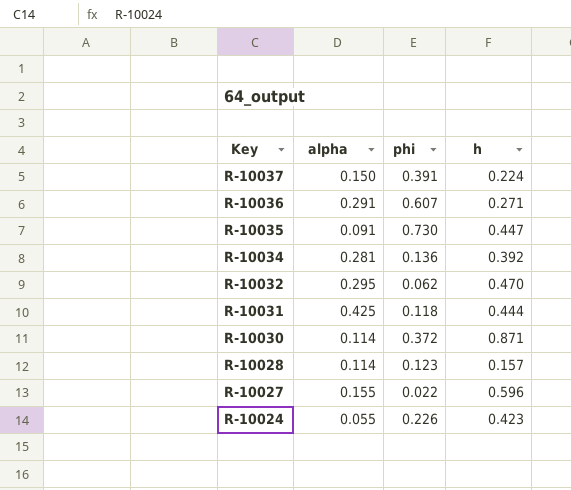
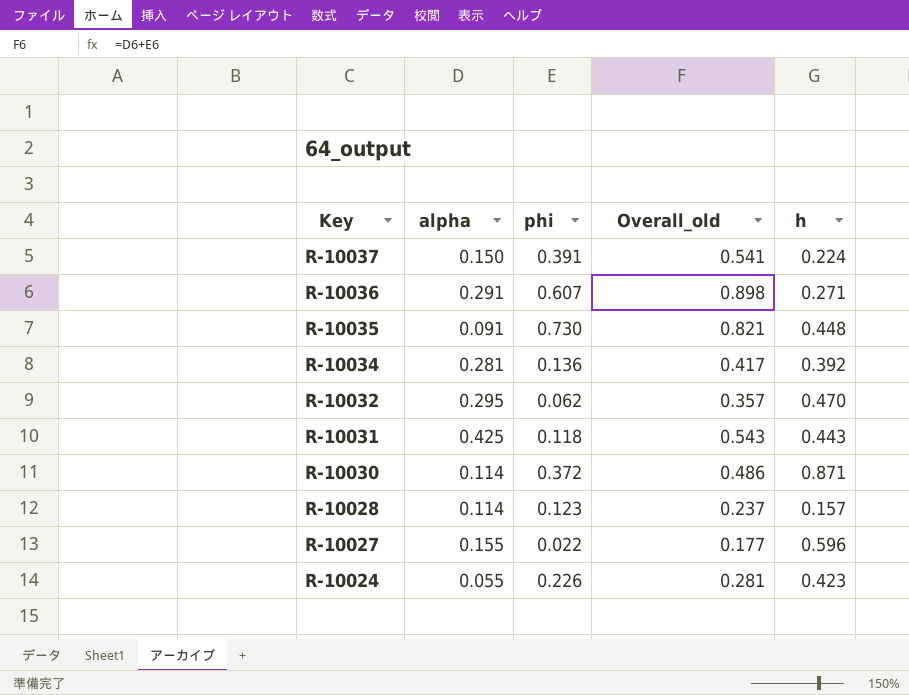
column Overall_old | formula: none -> [alpha] + [phi]
R-10035 | h: 0.447 -> 0.448
R-10031 | h: 0.444 -> 0.443

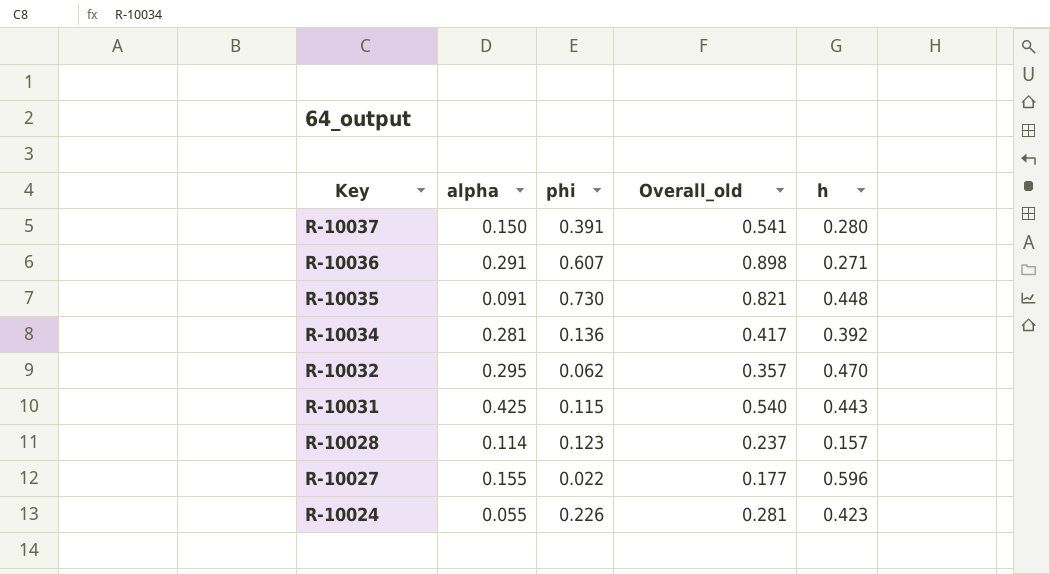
row R-10030: 0.114 | 0.372 | 0.486 | 0.871 -> none
R-10037 | h: 0.224 -> 0.280
R-10031 | phi: 0.118 -> 0.115
R-10031 | Overall_old: 0.543 -> 0.540

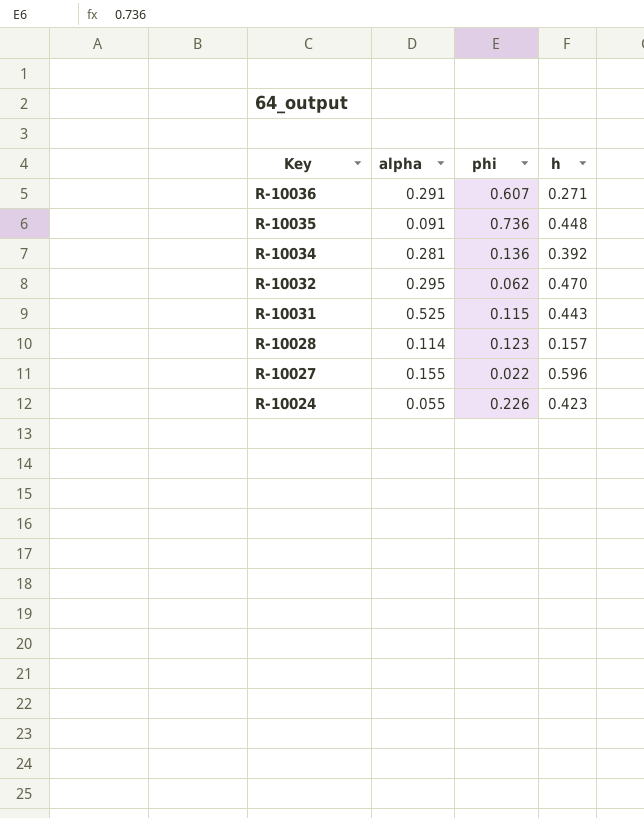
column Overall_old | formula: [alpha] + [phi] -> none
row R-10037: 0.150 | 0.391 | 0.541 | 0.280 -> none
R-10035 | phi: 0.730 -> 0.736
R-10031 | alpha: 0.425 -> 0.525

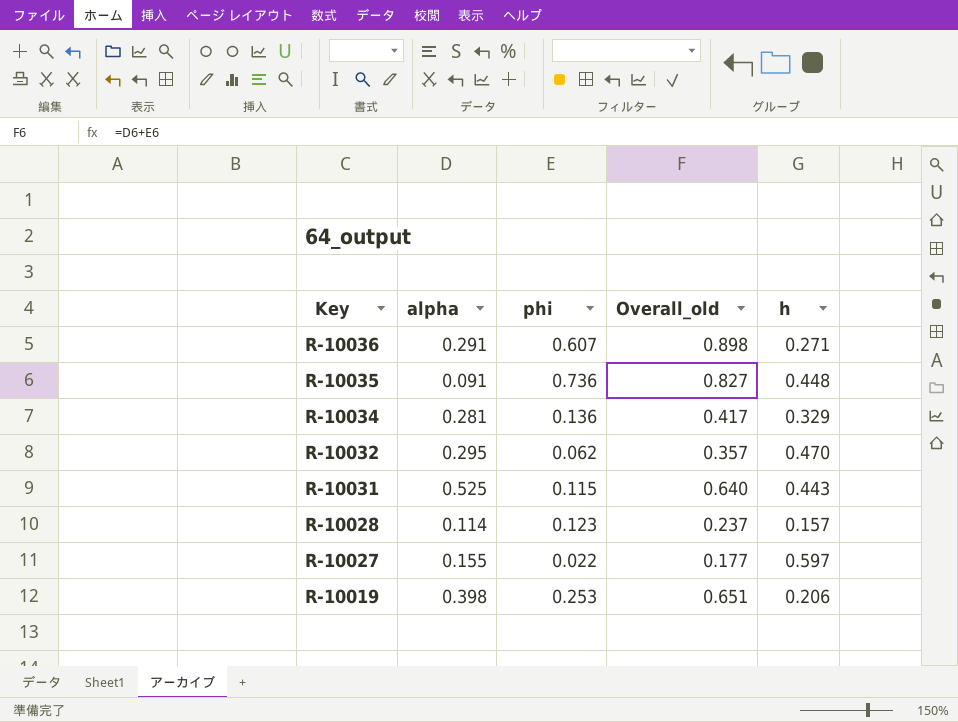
column Overall_old | formula: none -> [alpha] + [phi]
row R-10024: 0.055 | 0.226 | 0.423 -> none
R-10034 | h: 0.392 -> 0.329
R-10027 | h: 0.596 -> 0.597
row R-10019: none -> 0.398 | 0.253 | 0.651 | 0.206

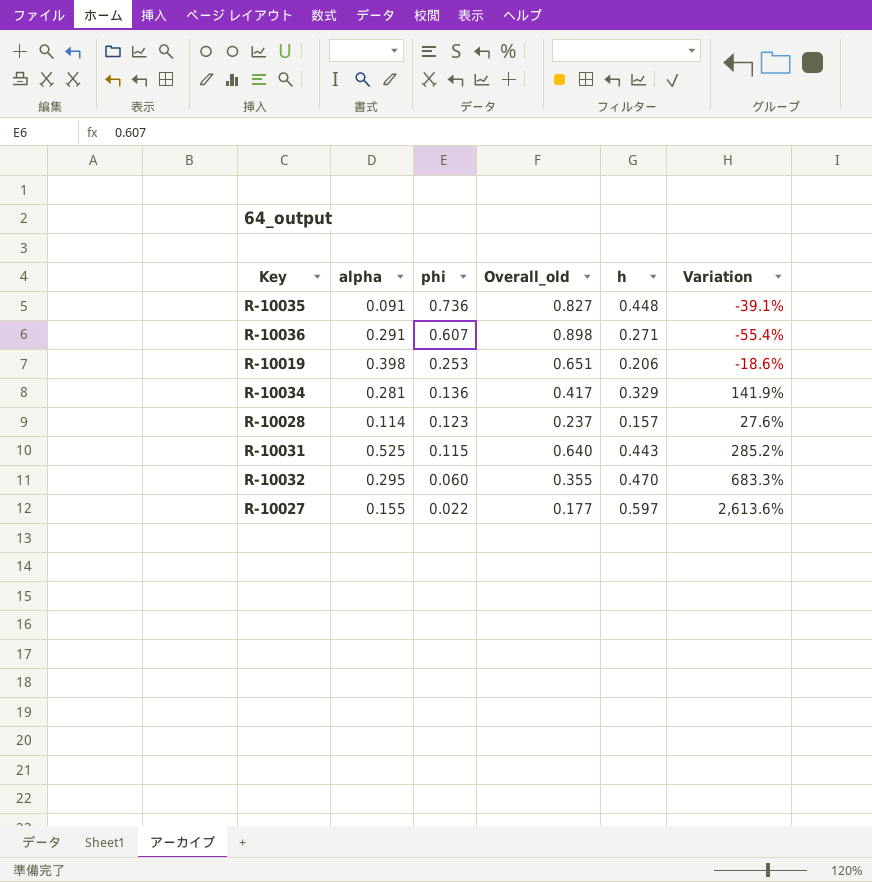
row order: Key descending -> phi descending
column Variation | formula: none -> ([h] - [phi]) / [phi]
R-10032 | phi: 0.062 -> 0.060
R-10032 | Overall_old: 0.357 -> 0.355

